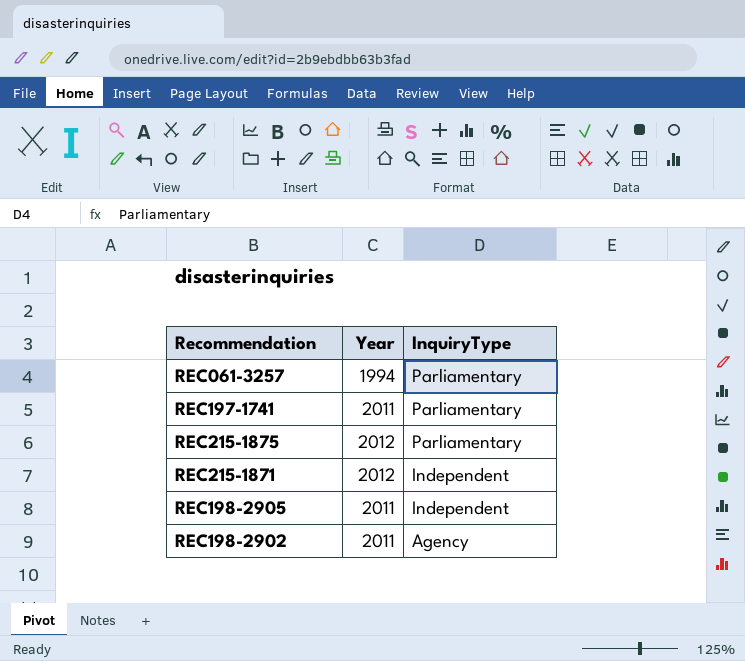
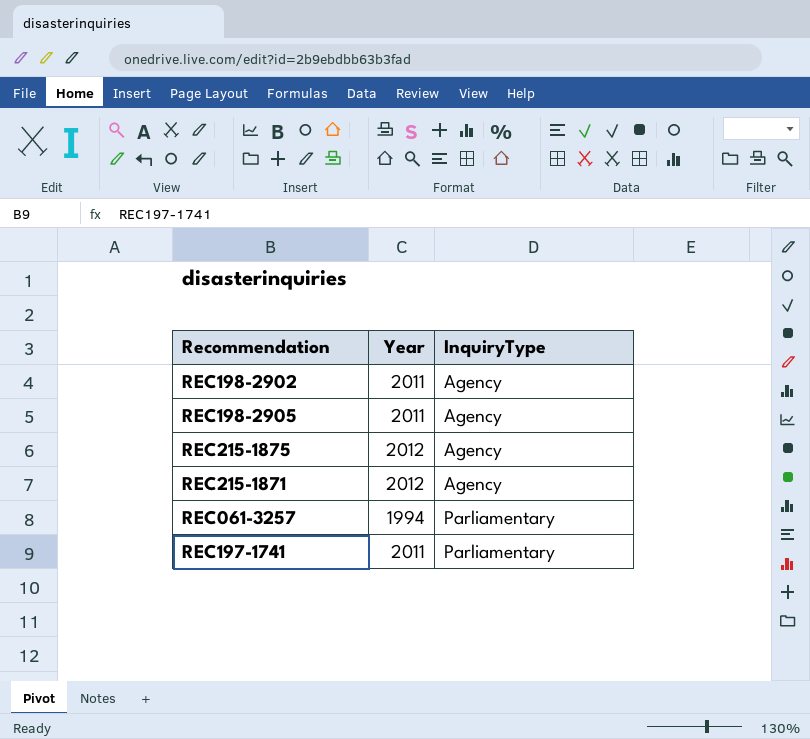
row order: InquiryType descending -> InquiryType ascending
REC198-2905 | InquiryType: Independent -> Agency
REC215-1875 | InquiryType: Parliamentary -> Agency
REC215-1871 | InquiryType: Independent -> Agency

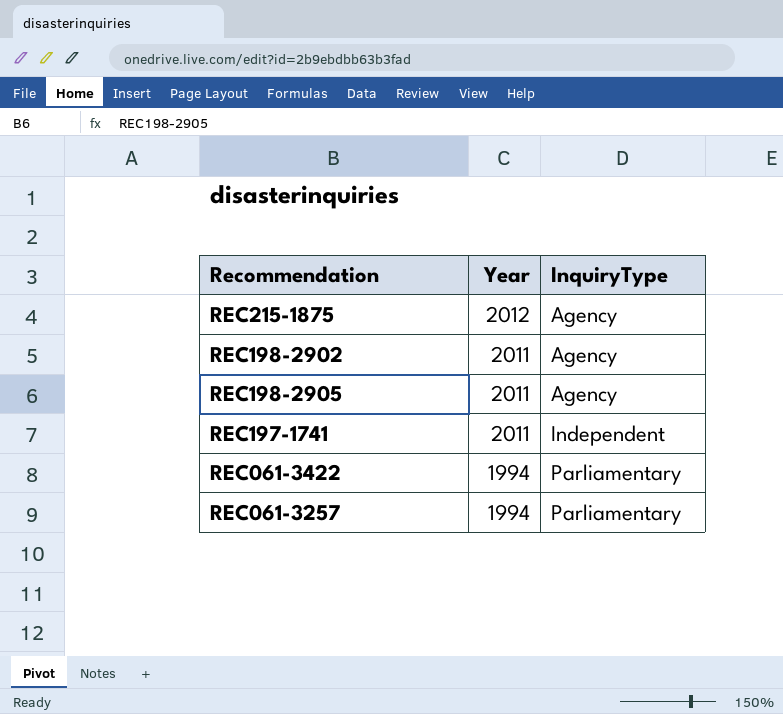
row order: InquiryType ascending -> Year descending
row REC215-1871: 2012 | Agency -> none
REC197-1741 | InquiryType: Parliamentary -> Independent
row REC061-3422: none -> 1994 | Parliamentary

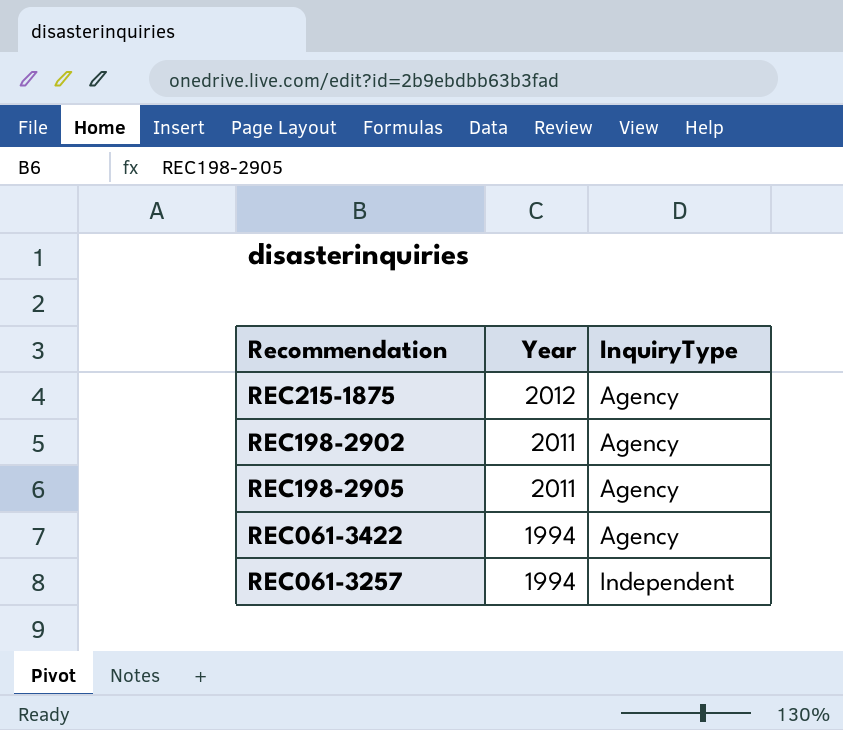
row REC197-1741: 2011 | Independent -> none
REC061-3422 | InquiryType: Parliamentary -> Agency
REC061-3257 | InquiryType: Parliamentary -> Independent

